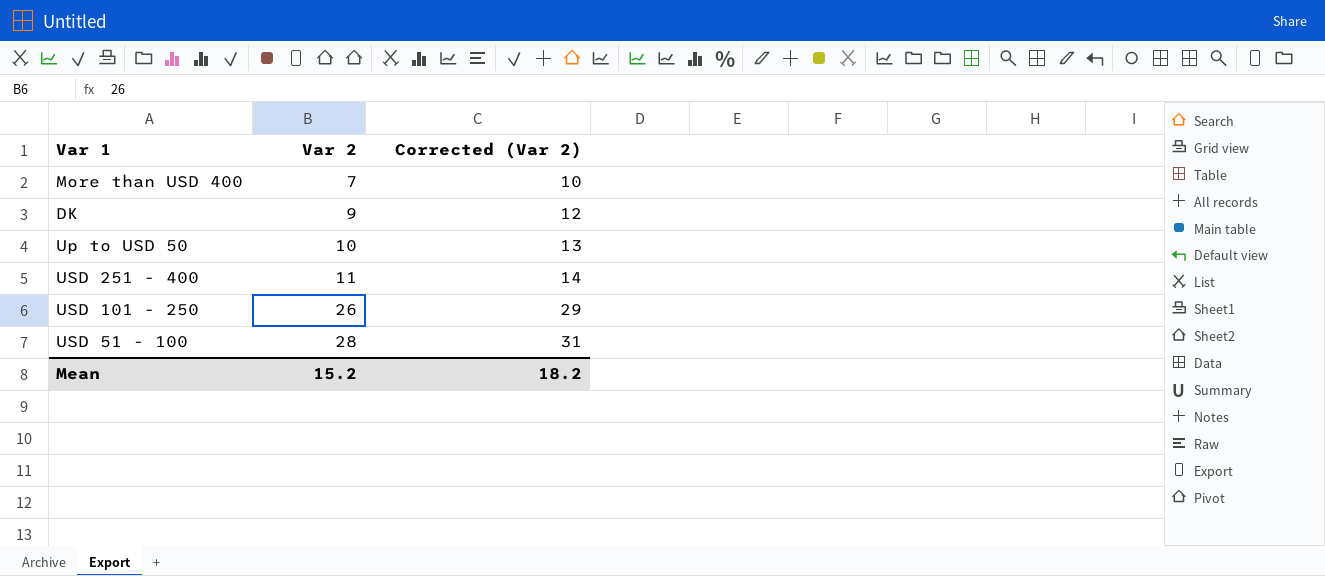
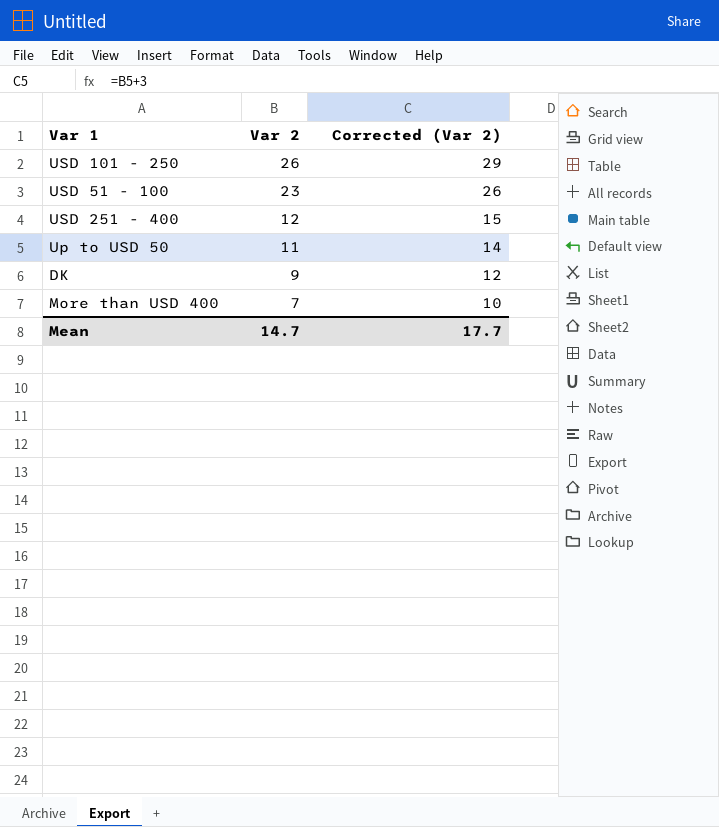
row order: Var 2 ascending -> Var 2 descending
USD 51 - 100 | Var 2: 28 -> 23
USD 51 - 100 | Corrected (Var 2): 31 -> 26
USD 251 - 400 | Var 2: 11 -> 12
USD 251 - 400 | Corrected (Var 2): 14 -> 15
Up to USD 50 | Var 2: 10 -> 11
Up to USD 50 | Corrected (Var 2): 13 -> 14
Mean | Var 2: 15.2 -> 14.7
Mean | Corrected (Var 2): 18.2 -> 17.7

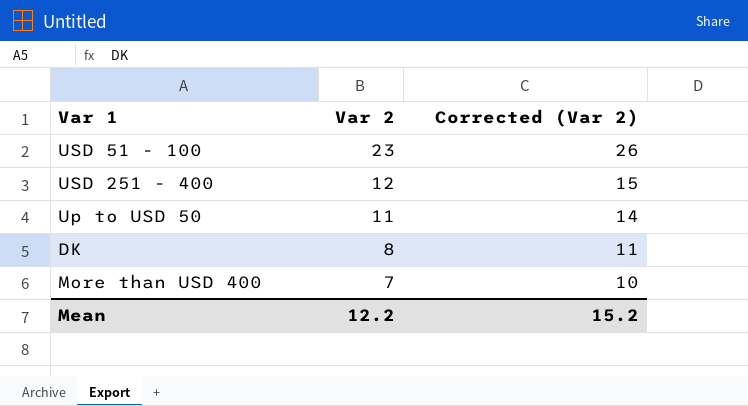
row USD 101 - 250: 26 | 29 -> none
DK | Var 2: 9 -> 8
DK | Corrected (Var 2): 12 -> 11
Mean | Var 2: 14.7 -> 12.2
Mean | Corrected (Var 2): 17.7 -> 15.2

